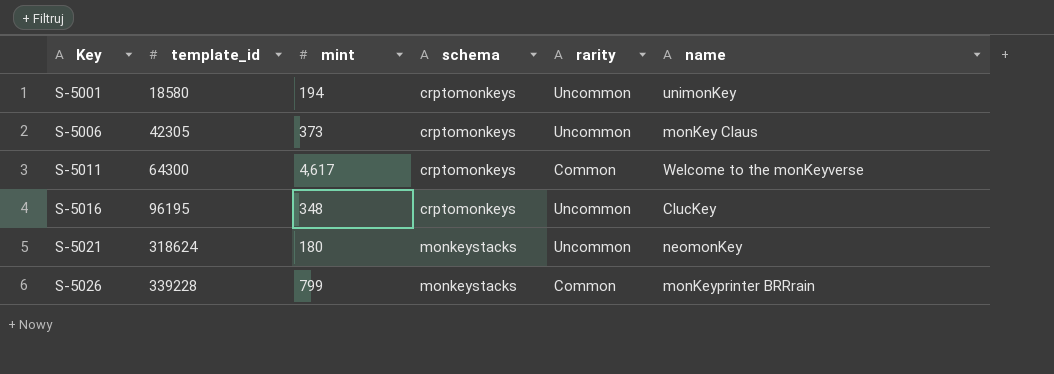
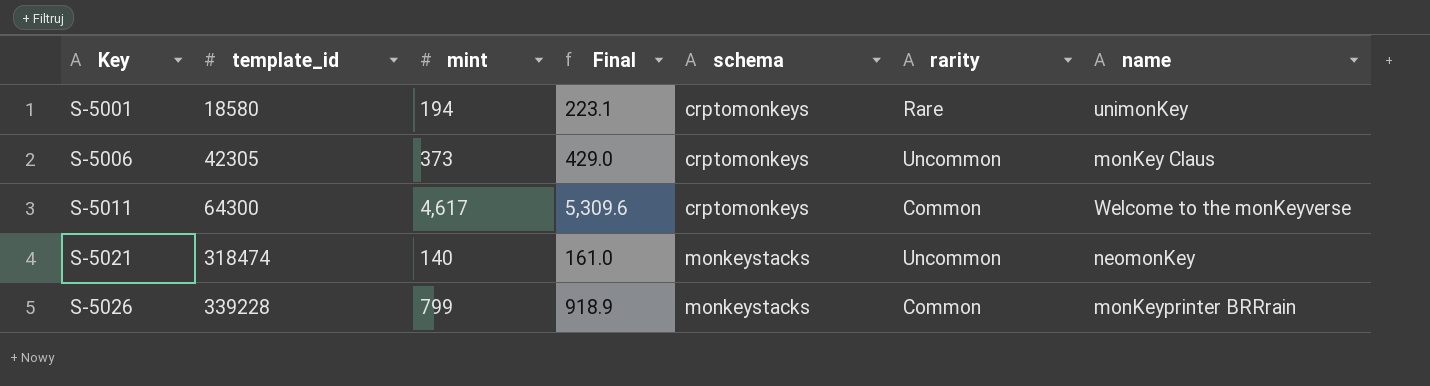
column Final | formula: none -> [mint] * 1.15
row S-5016: 96195 | 348 | crptomonkeys | Uncommon | ClucKey -> none
S-5001 | rarity: Uncommon -> Rare
S-5021 | template_id: 318624 -> 318474
S-5021 | mint: 180 -> 140

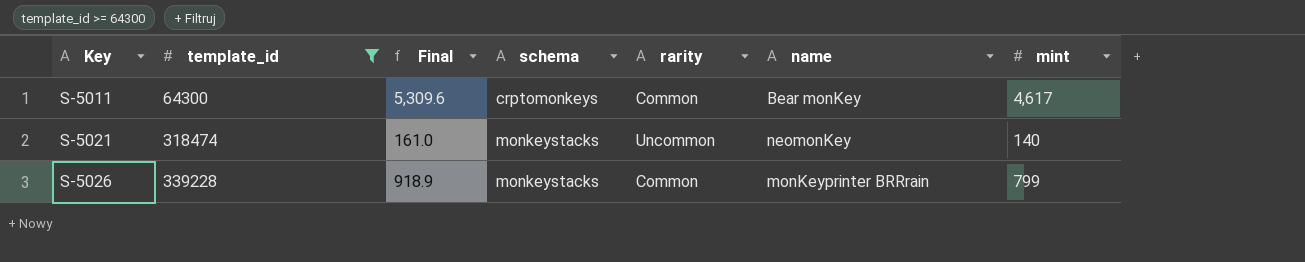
filter: none -> template_id >= 64300
column mint | position: 3 -> 7
S-5011 | name: Welcome to the monKeyverse -> Bear monKey

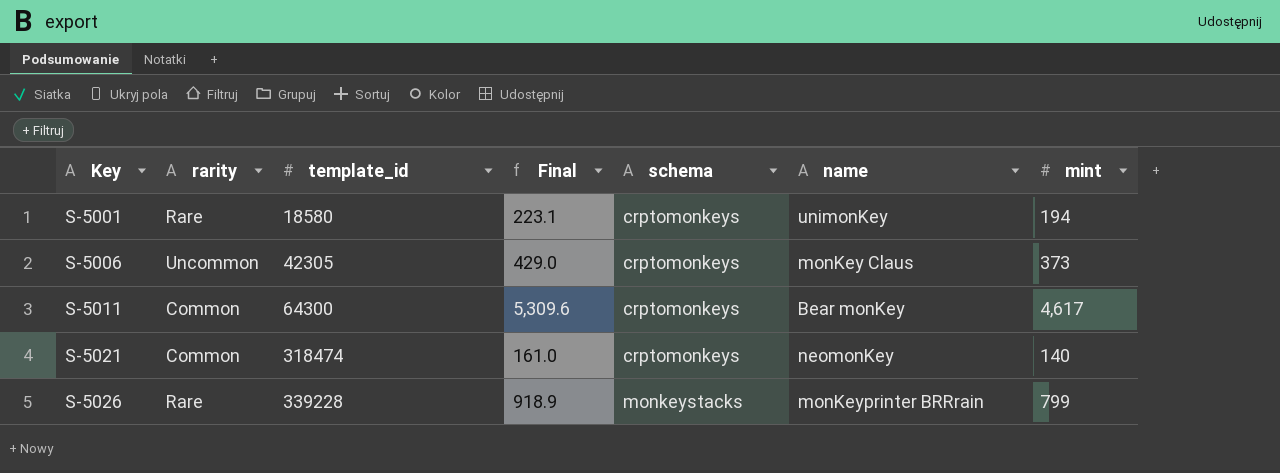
filter: template_id >= 64300 -> none
column rarity | position: 5 -> 2
S-5021 | rarity: Uncommon -> Common
S-5021 | schema: monkeystacks -> crptomonkeys
S-5026 | rarity: Common -> Rare

